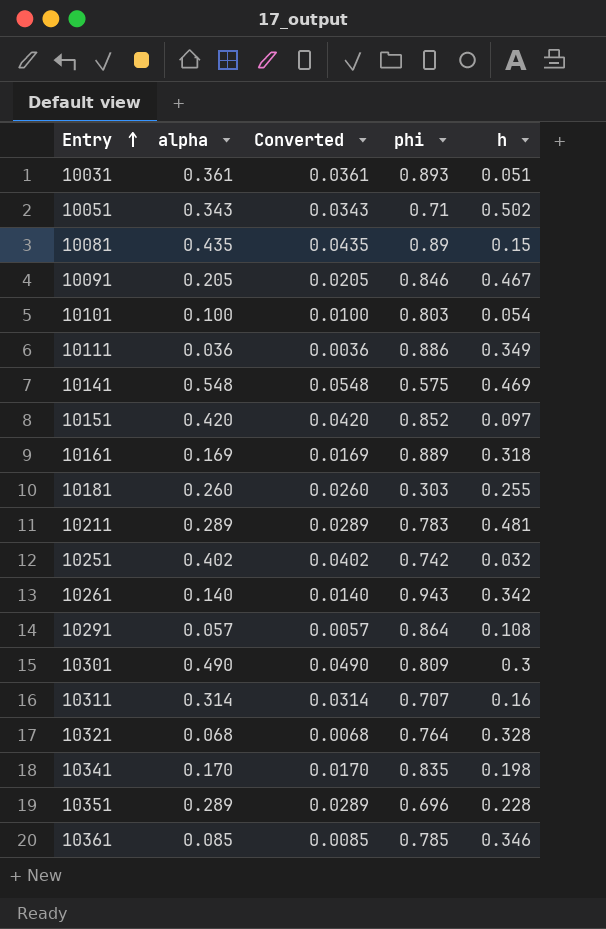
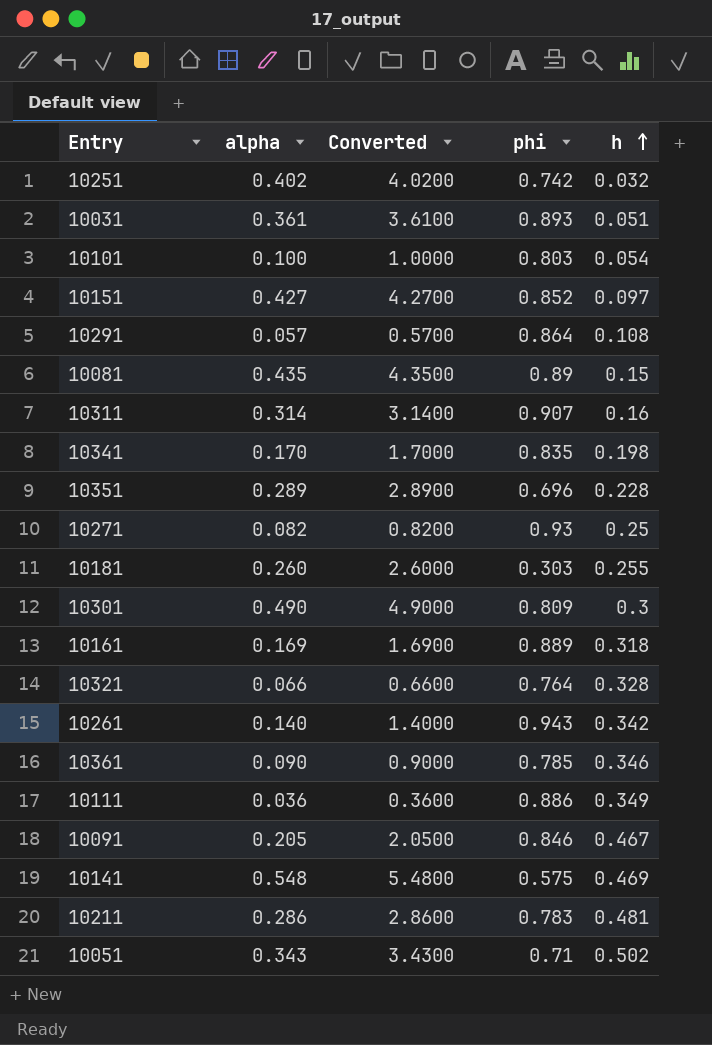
row order: Entry ascending -> h ascending
column Converted | formula: [alpha] * 0.1 -> [alpha] * 10
10151 | alpha: 0.420 -> 0.427
10311 | phi: 0.707 -> 0.907
row 10271: none -> 0.082 | 0.8200 | 0.93 | 0.25
10321 | alpha: 0.068 -> 0.066
10361 | alpha: 0.085 -> 0.090
10211 | alpha: 0.289 -> 0.286

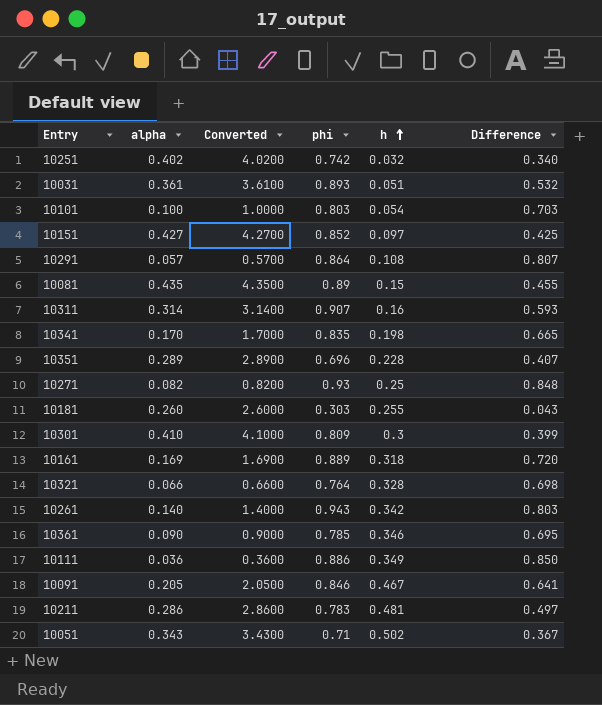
column Difference | formula: none -> [phi] - [alpha]
row 10141: 0.548 | 5.4800 | 0.575 | 0.469 -> none
10301 | alpha: 0.490 -> 0.410
10301 | Converted: 4.9000 -> 4.1000

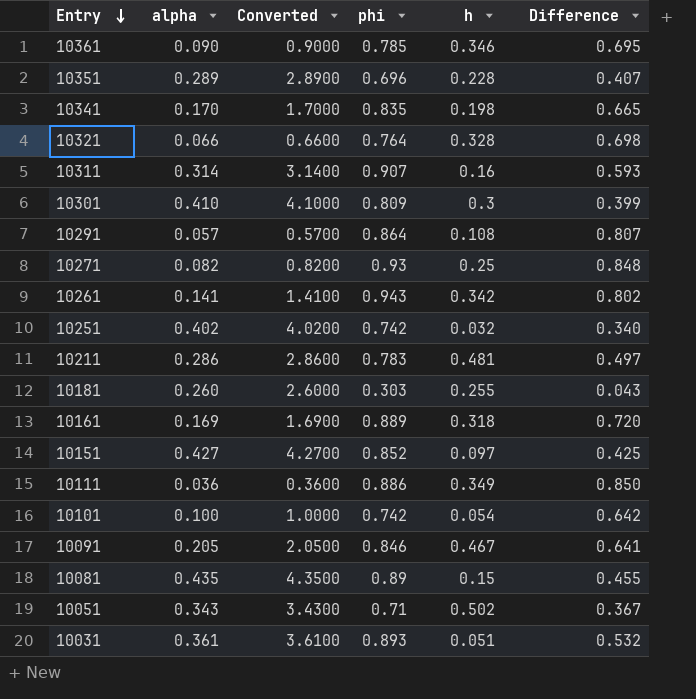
row order: h ascending -> Entry descending
10261 | alpha: 0.140 -> 0.141
10261 | Converted: 1.4000 -> 1.4100
10261 | Difference: 0.803 -> 0.802
10101 | phi: 0.803 -> 0.742
10101 | Difference: 0.703 -> 0.642

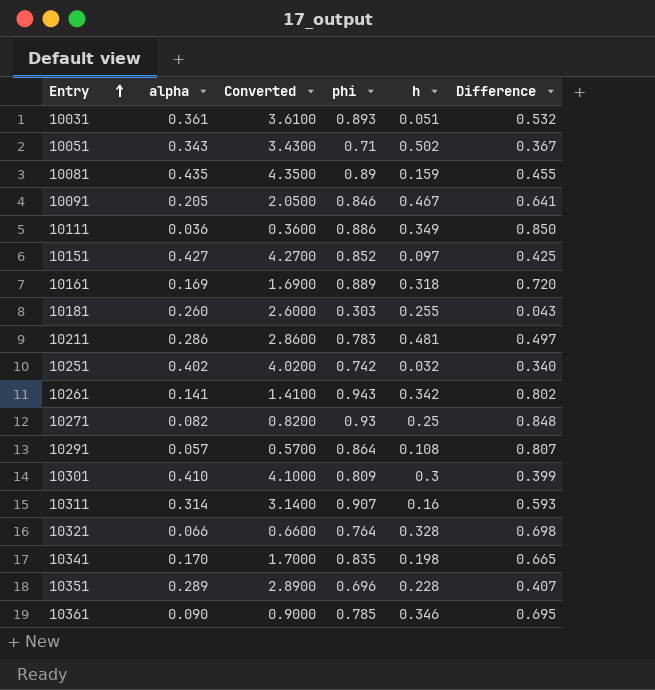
row order: Entry descending -> Entry ascending
row 10101: 0.100 | 1.0000 | 0.742 | 0.054 | 0.642 -> none
10081 | h: 0.15 -> 0.159

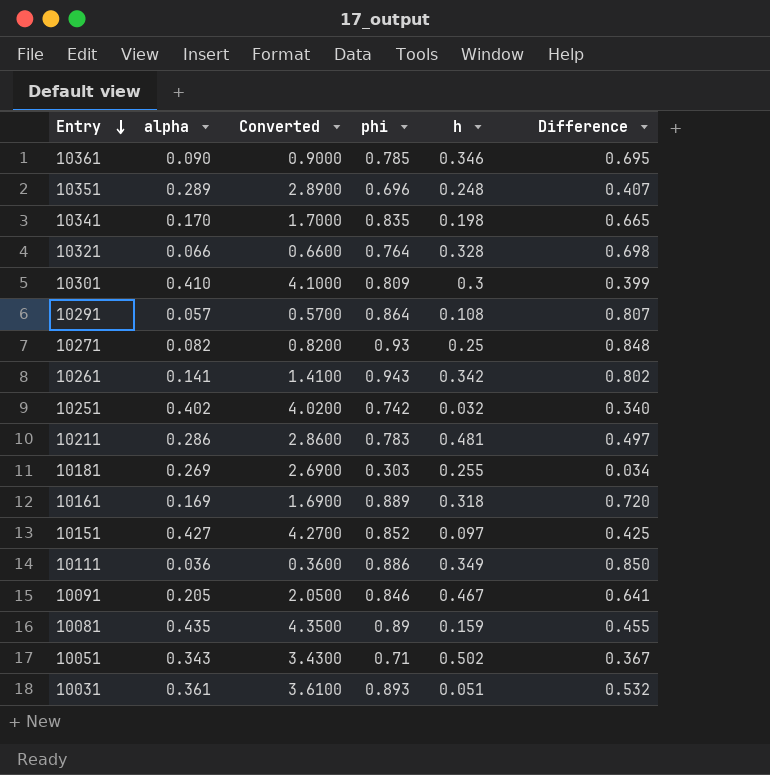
row order: Entry ascending -> Entry descending
row 10311: 0.314 | 3.1400 | 0.907 | 0.16 | 0.593 -> none
10351 | h: 0.228 -> 0.248
10181 | alpha: 0.260 -> 0.269
10181 | Converted: 2.6000 -> 2.6900
10181 | Difference: 0.043 -> 0.034

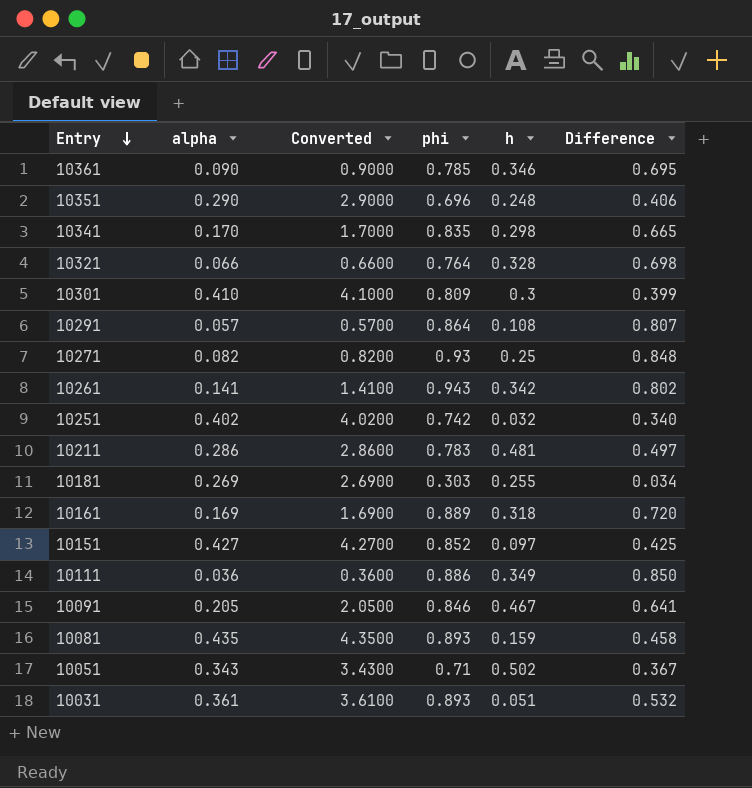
10351 | alpha: 0.289 -> 0.290
10351 | Converted: 2.8900 -> 2.9000
10351 | Difference: 0.407 -> 0.406
10341 | h: 0.198 -> 0.298
10081 | phi: 0.89 -> 0.893
10081 | Difference: 0.455 -> 0.458

